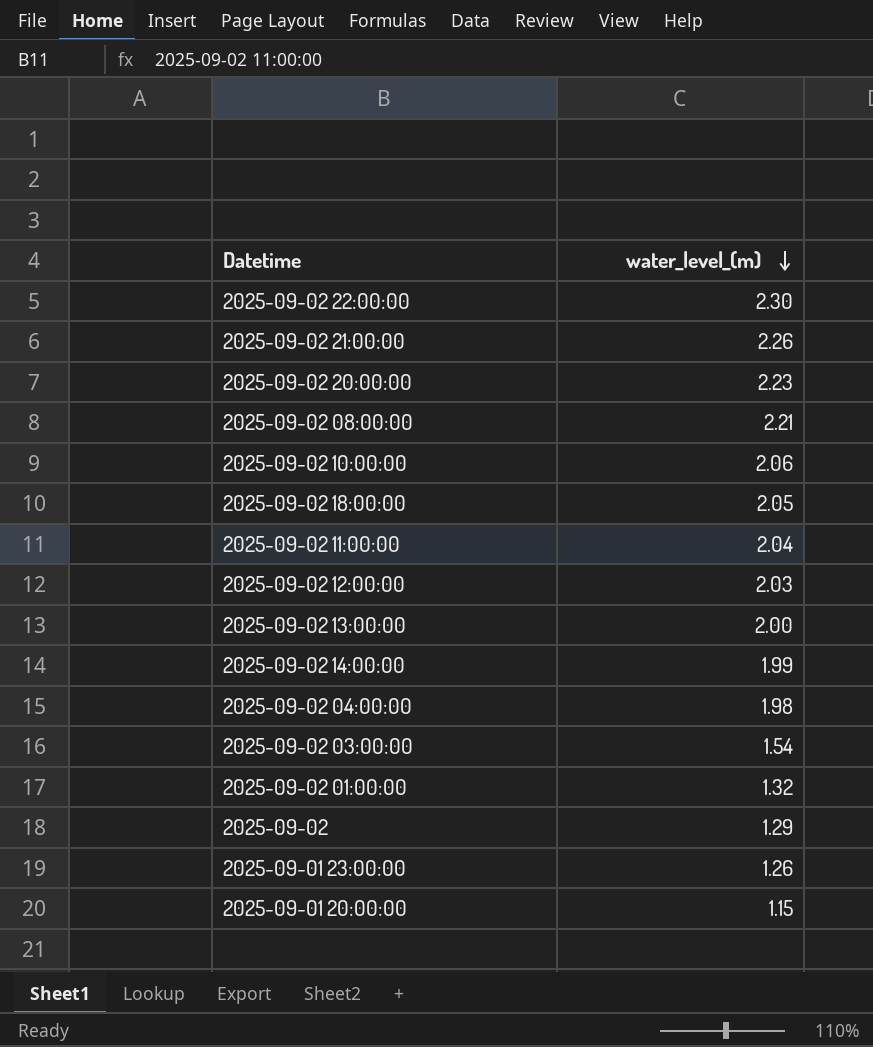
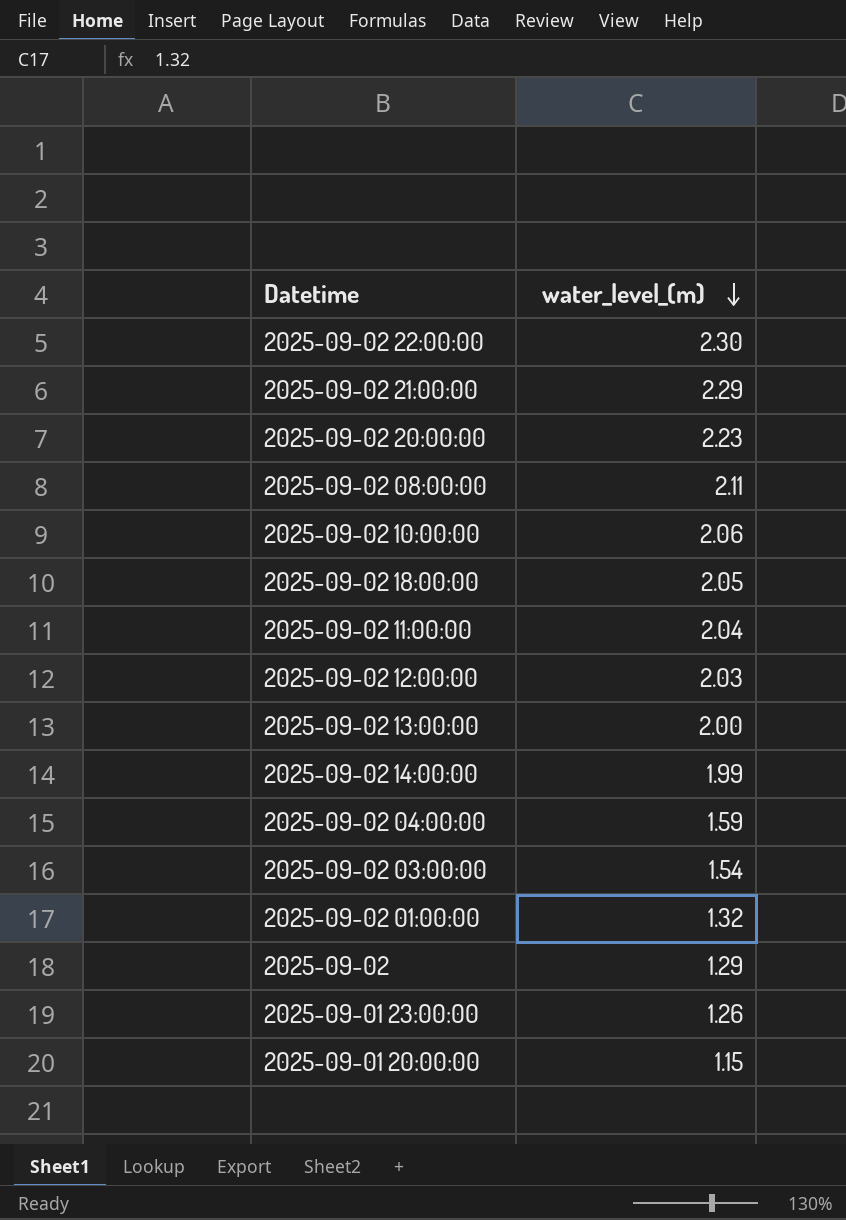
2025-09-02 21:00:00 | water_level_(m): 2.26 -> 2.29
2025-09-02 08:00:00 | water_level_(m): 2.21 -> 2.11
2025-09-02 04:00:00 | water_level_(m): 1.98 -> 1.59

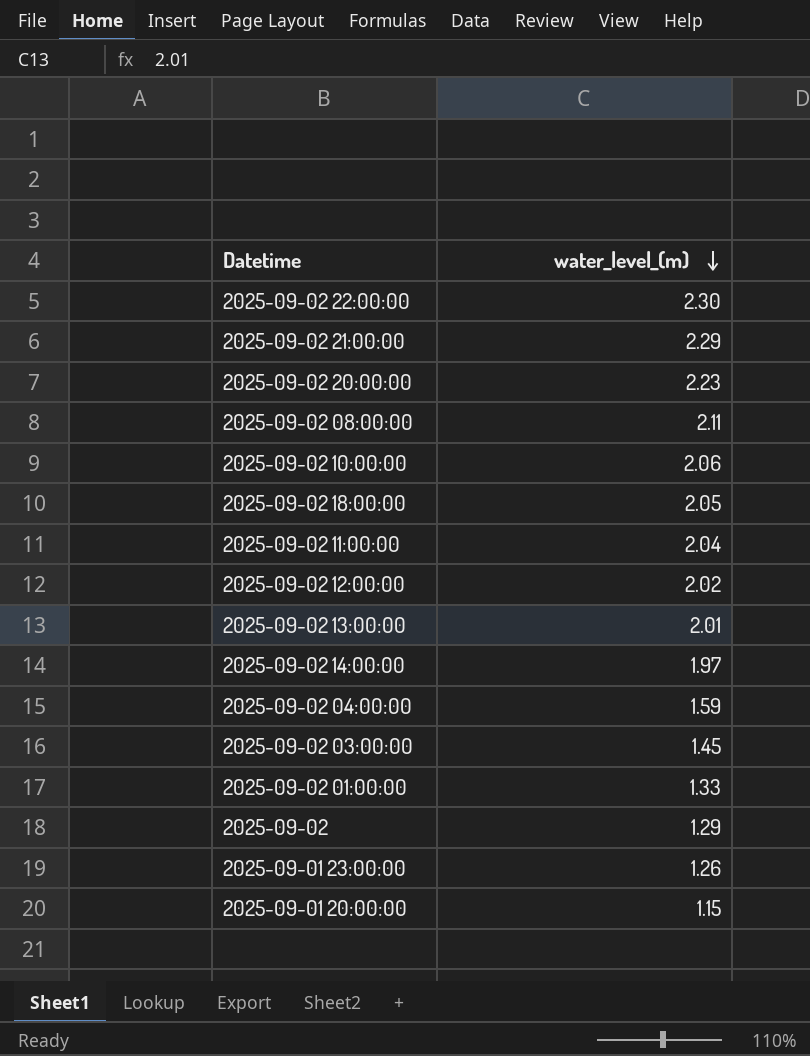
2025-09-02 12:00:00 | water_level_(m): 2.03 -> 2.02
2025-09-02 13:00:00 | water_level_(m): 2.00 -> 2.01
2025-09-02 14:00:00 | water_level_(m): 1.99 -> 1.97
2025-09-02 03:00:00 | water_level_(m): 1.54 -> 1.45
2025-09-02 01:00:00 | water_level_(m): 1.32 -> 1.33

